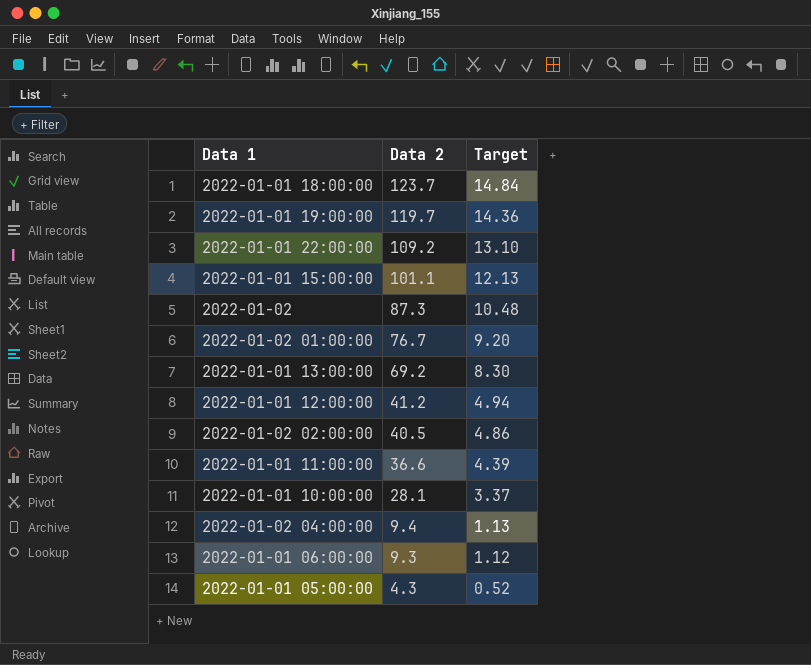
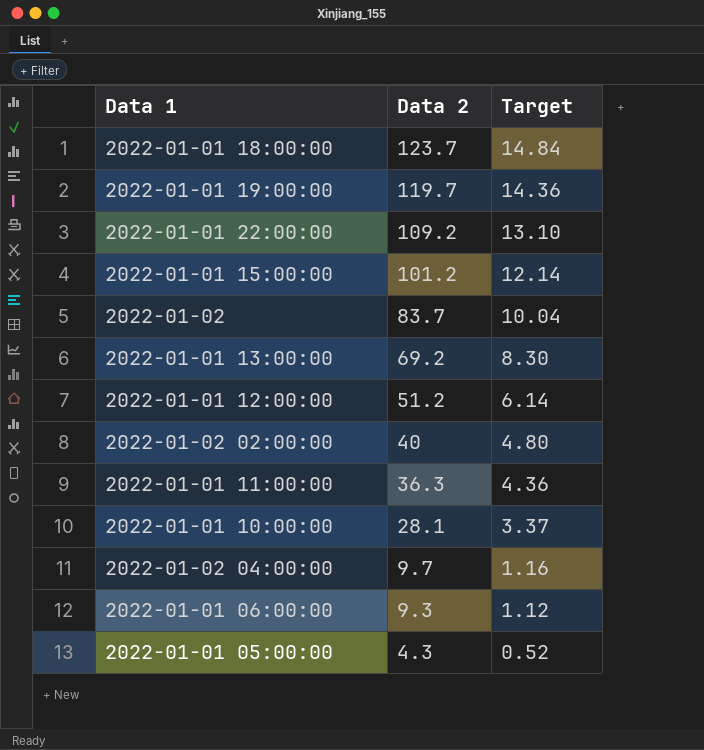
row 2022-01-02 01:00:00: 76.7 | 9.20 -> none
2022-01-01 15:00:00 | Data 2: 101.1 -> 101.2
2022-01-01 15:00:00 | Target: 12.13 -> 12.14
2022-01-02 | Data 2: 87.3 -> 83.7
2022-01-02 | Target: 10.48 -> 10.04
2022-01-01 12:00:00 | Data 2: 41.2 -> 51.2
2022-01-01 12:00:00 | Target: 4.94 -> 6.14
2022-01-02 02:00:00 | Data 2: 40.5 -> 40
2022-01-02 02:00:00 | Target: 4.86 -> 4.80
2022-01-01 11:00:00 | Data 2: 36.6 -> 36.3
2022-01-01 11:00:00 | Target: 4.39 -> 4.36
2022-01-02 04:00:00 | Data 2: 9.4 -> 9.7
2022-01-02 04:00:00 | Target: 1.13 -> 1.16

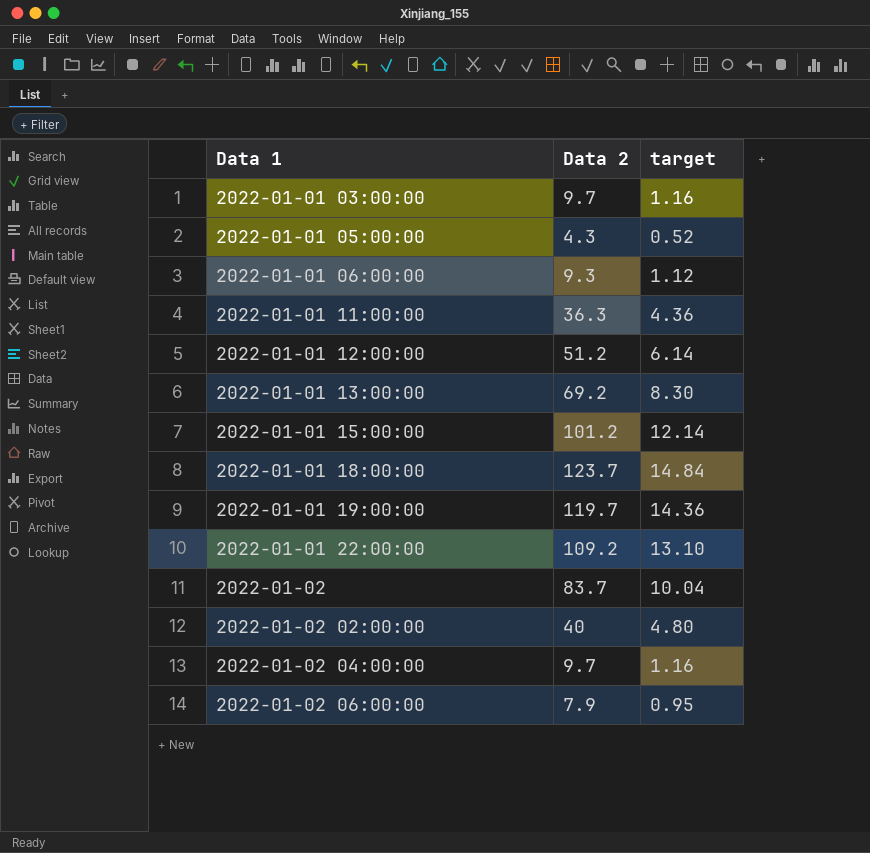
row order: Data 2 descending -> Data 1 ascending
column name: Target -> target
row 2022-01-01 10:00:00: 28.1 | 3.37 -> none
row 2022-01-01 03:00:00: none -> 9.7 | 1.16
row 2022-01-02 06:00:00: none -> 7.9 | 0.95

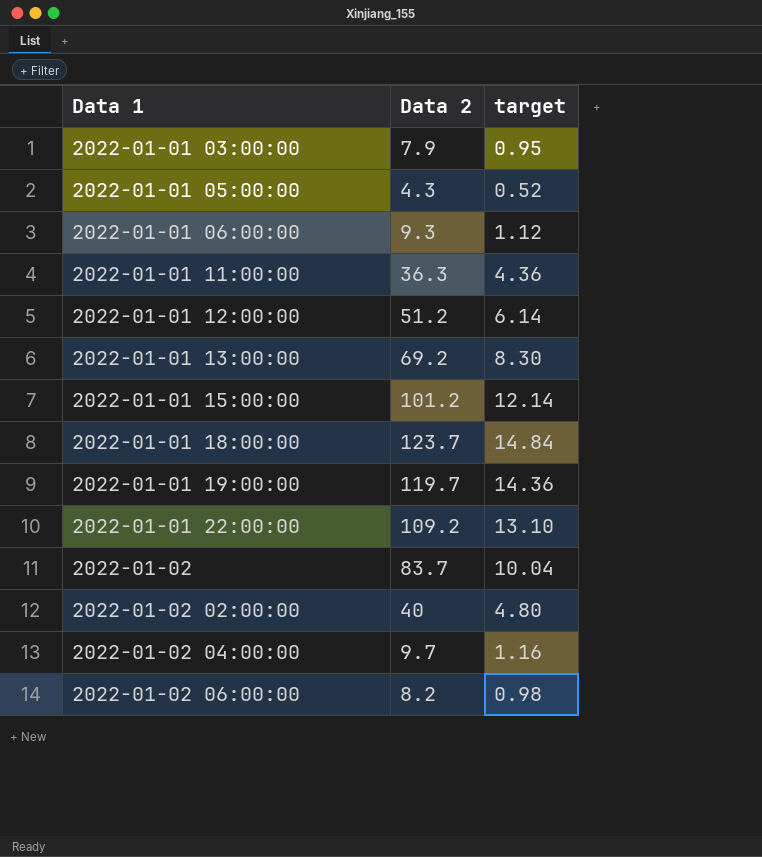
2022-01-01 03:00:00 | Data 2: 9.7 -> 7.9
2022-01-01 03:00:00 | target: 1.16 -> 0.95
2022-01-02 06:00:00 | Data 2: 7.9 -> 8.2
2022-01-02 06:00:00 | target: 0.95 -> 0.98

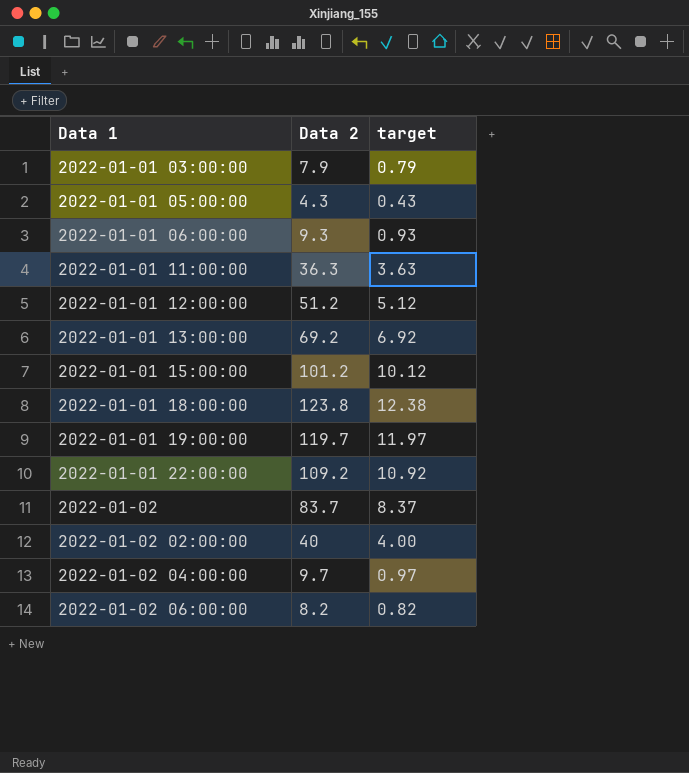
column target | formula: [Data 2] * 0.12 -> [Data 2] * 0.1
2022-01-01 18:00:00 | Data 2: 123.7 -> 123.8

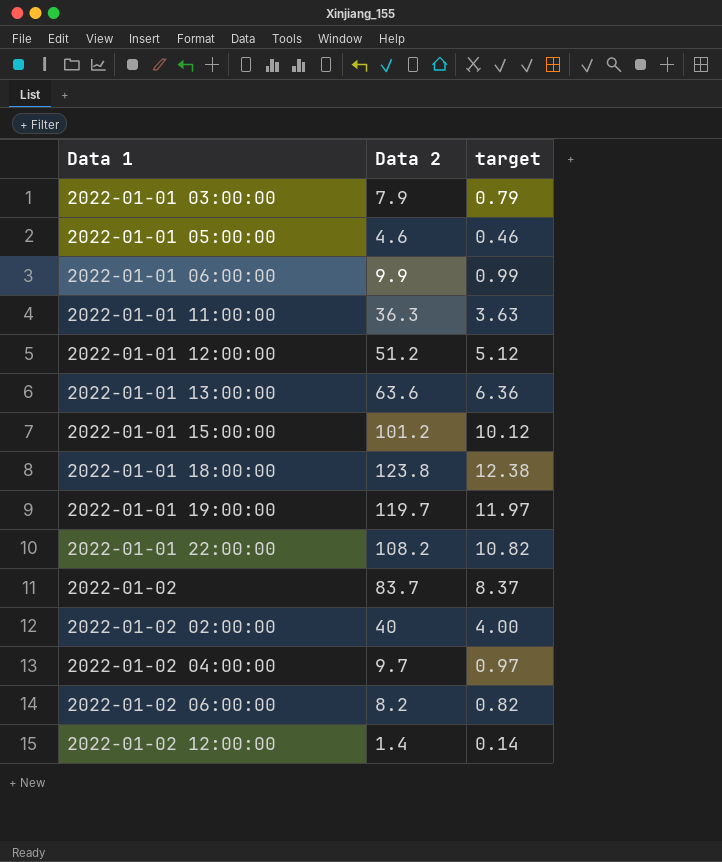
2022-01-01 05:00:00 | Data 2: 4.3 -> 4.6
2022-01-01 05:00:00 | target: 0.43 -> 0.46
2022-01-01 06:00:00 | Data 2: 9.3 -> 9.9
2022-01-01 06:00:00 | target: 0.93 -> 0.99
2022-01-01 13:00:00 | Data 2: 69.2 -> 63.6
2022-01-01 13:00:00 | target: 6.92 -> 6.36
2022-01-01 22:00:00 | Data 2: 109.2 -> 108.2
2022-01-01 22:00:00 | target: 10.92 -> 10.82
row 2022-01-02 12:00:00: none -> 1.4 | 0.14

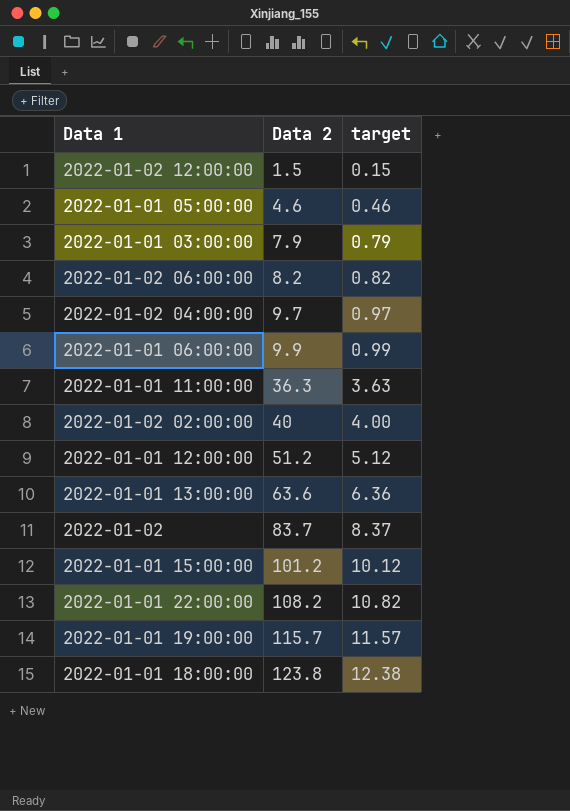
row order: Data 1 ascending -> Data 2 ascending
2022-01-02 12:00:00 | Data 2: 1.4 -> 1.5
2022-01-02 12:00:00 | target: 0.14 -> 0.15
2022-01-01 19:00:00 | Data 2: 119.7 -> 115.7
2022-01-01 19:00:00 | target: 11.97 -> 11.57

